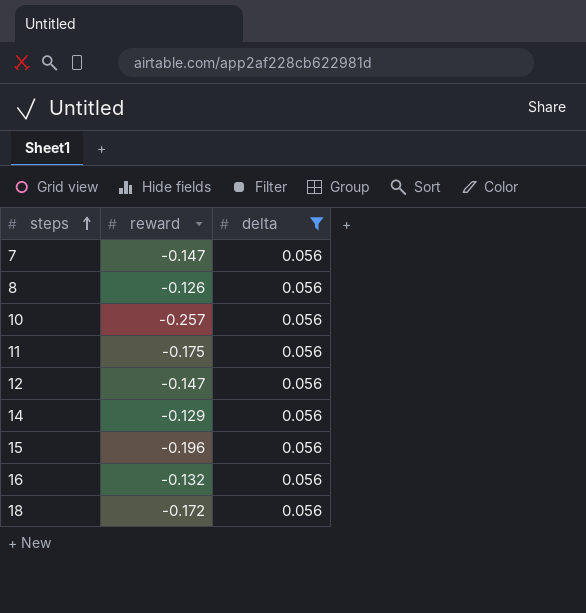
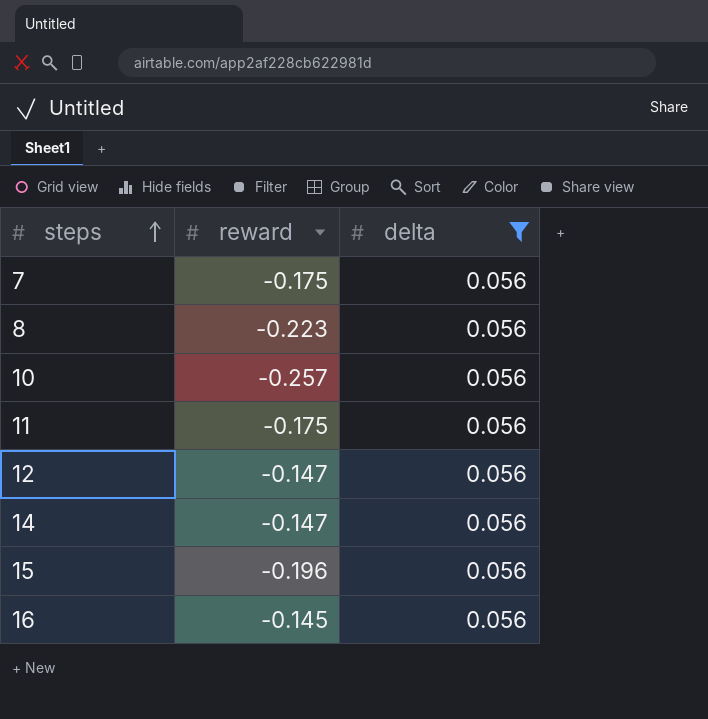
row 18: -0.172 | 0.056 -> none
7 | reward: -0.147 -> -0.175
8 | reward: -0.126 -> -0.223
14 | reward: -0.129 -> -0.147
16 | reward: -0.132 -> -0.145

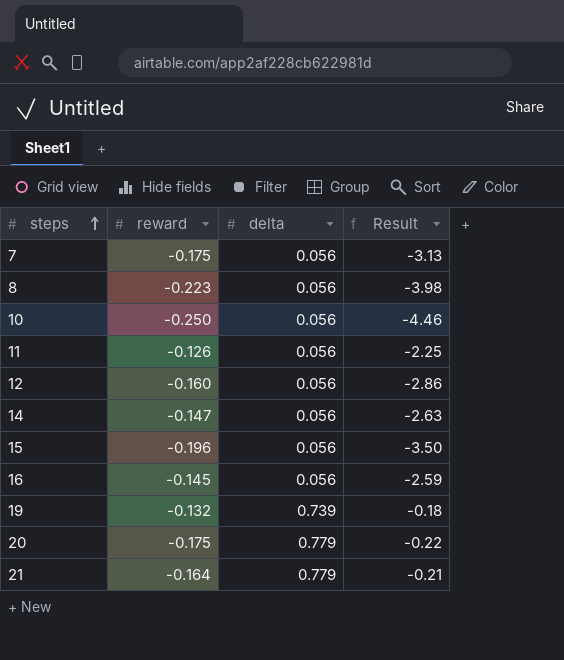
filter: delta = 0.056 -> none
column Result | formula: none -> [reward] / [delta]
10 | reward: -0.257 -> -0.250
11 | reward: -0.175 -> -0.126
12 | reward: -0.147 -> -0.160

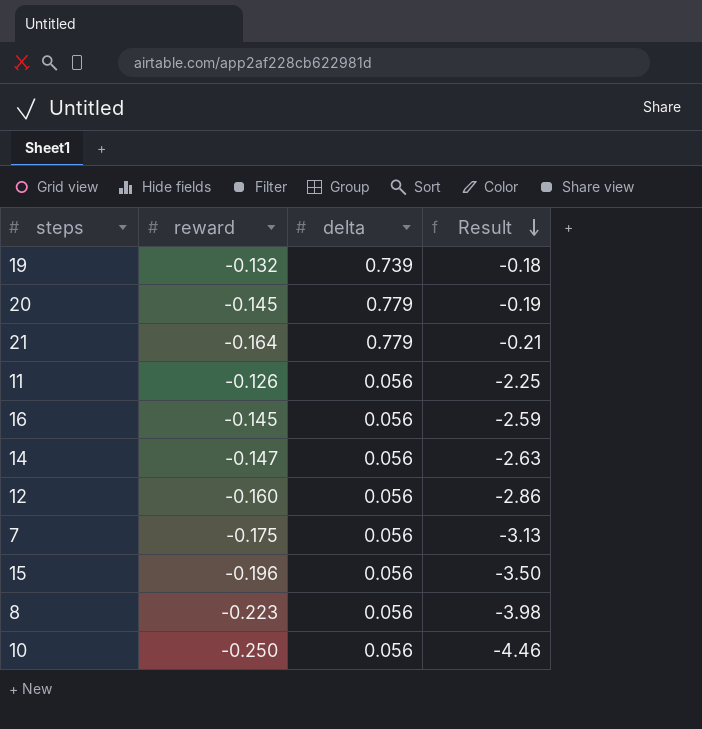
row order: steps ascending -> Result descending
20 | reward: -0.175 -> -0.145
20 | Result: -0.22 -> -0.19

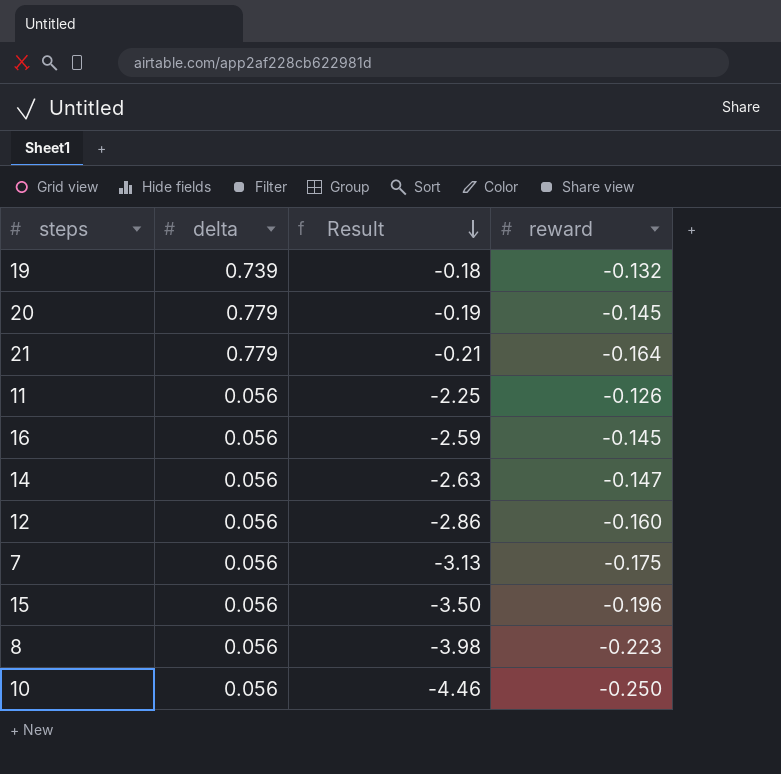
column reward | position: 2 -> 4

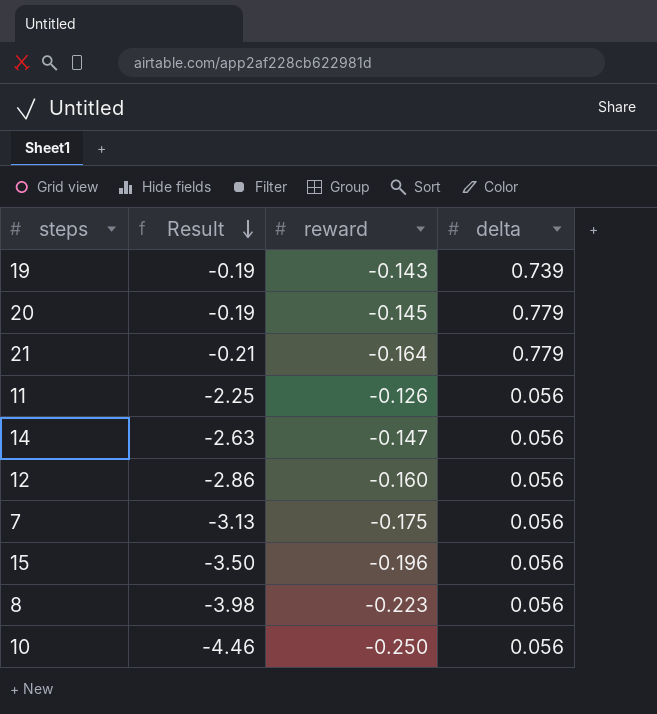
column delta | position: 2 -> 4
row 16: 0.056 | -2.59 | -0.145 -> none
19 | Result: -0.18 -> -0.19
19 | reward: -0.132 -> -0.143

